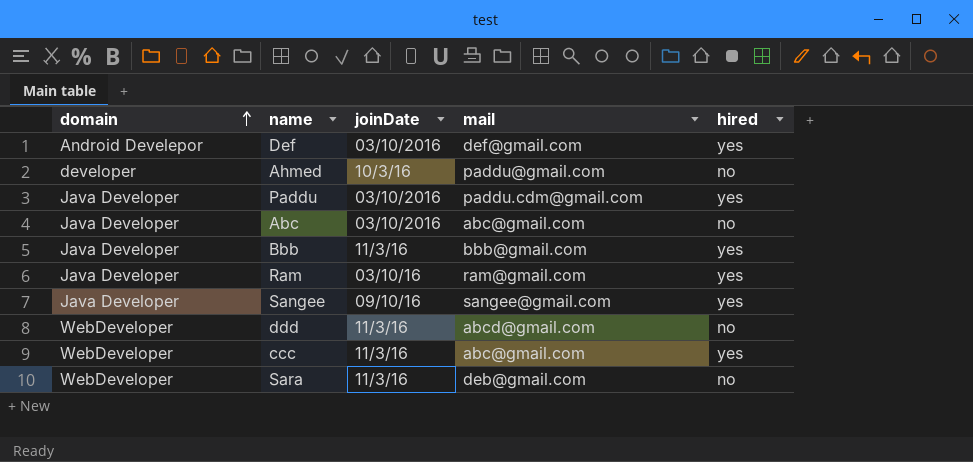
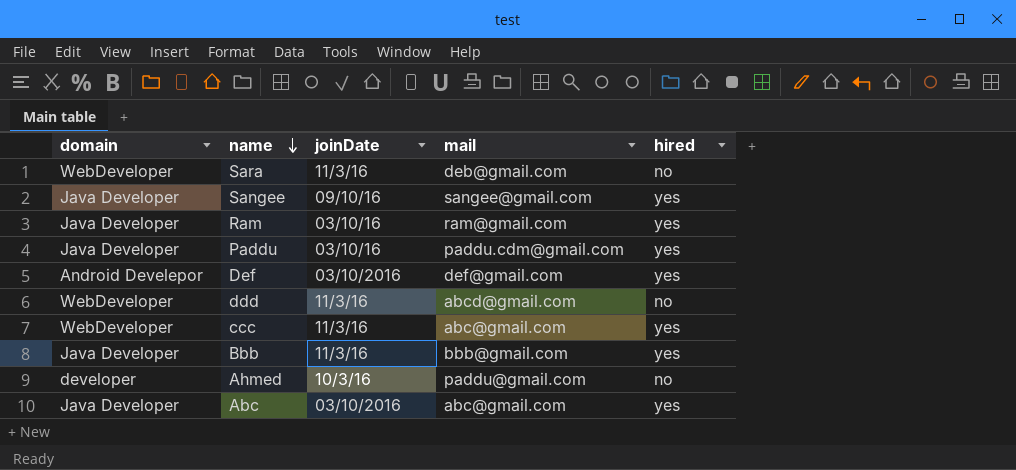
row order: domain ascending -> name descending
Paddu | joinDate: 03/10/2016 -> 03/10/16
Abc | hired: no -> yes

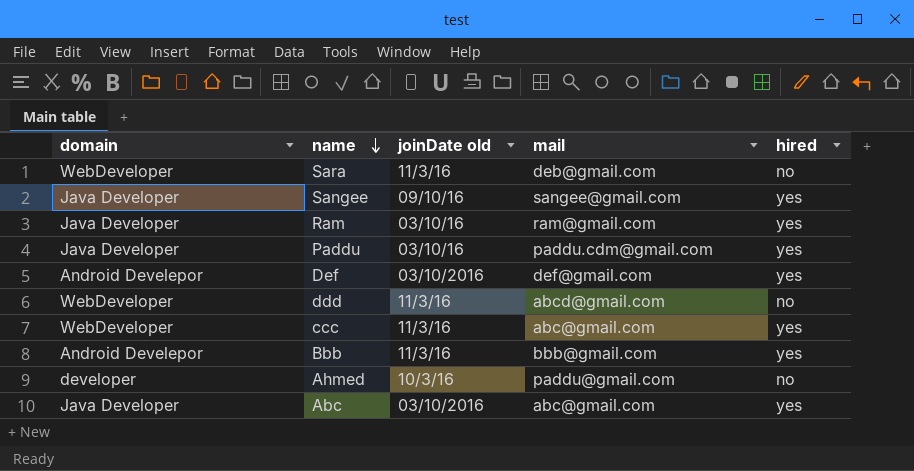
column name: joinDate -> joinDate old
Bbb | domain: Java Developer -> Android Develepor

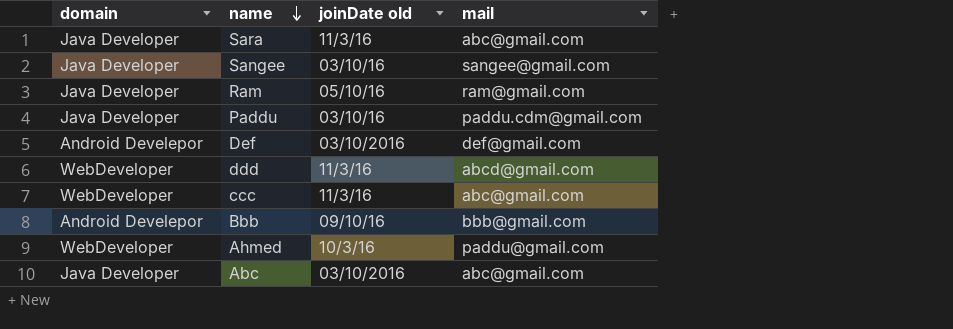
column hired | position: 5 -> none
Sara | domain: WebDeveloper -> Java Developer
Sara | mail: deb@gmail.com -> abc@gmail.com
Sangee | joinDate old: 09/10/16 -> 03/10/16
Ram | joinDate old: 03/10/16 -> 05/10/16
Bbb | joinDate old: 11/3/16 -> 09/10/16
Ahmed | domain: developer -> WebDeveloper

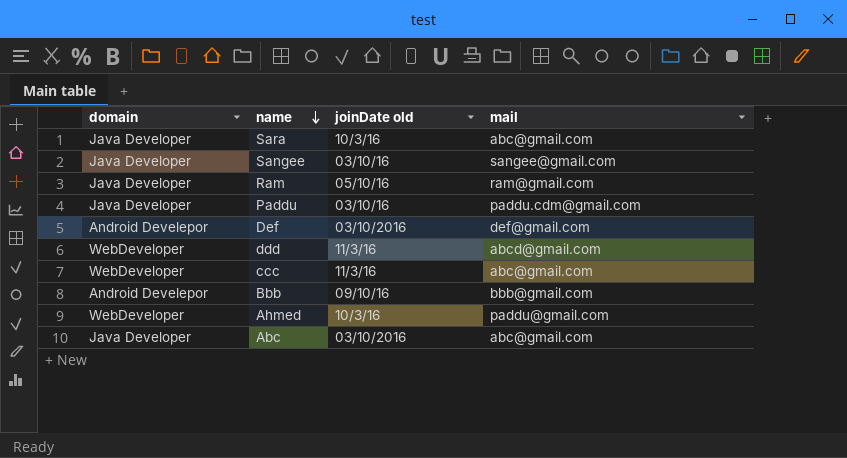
Sara | joinDate old: 11/3/16 -> 10/3/16

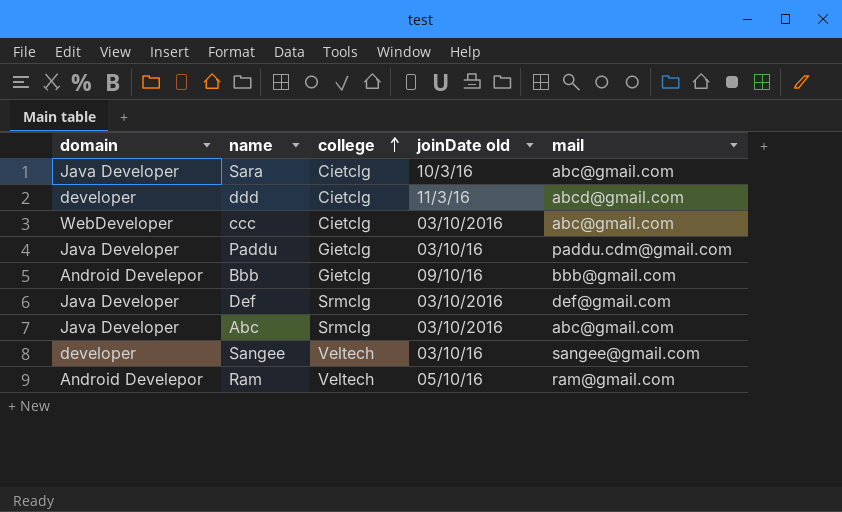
row order: name descending -> college ascending
column college | position: none -> 3
row Ahmed: WebDeveloper | 10/3/16 | paddu@gmail.com -> none
ddd | domain: WebDeveloper -> developer
ccc | joinDate old: 11/3/16 -> 03/10/2016
Def | domain: Android Develepor -> Java Developer
Sangee | domain: Java Developer -> developer
Ram | domain: Java Developer -> Android Develepor

